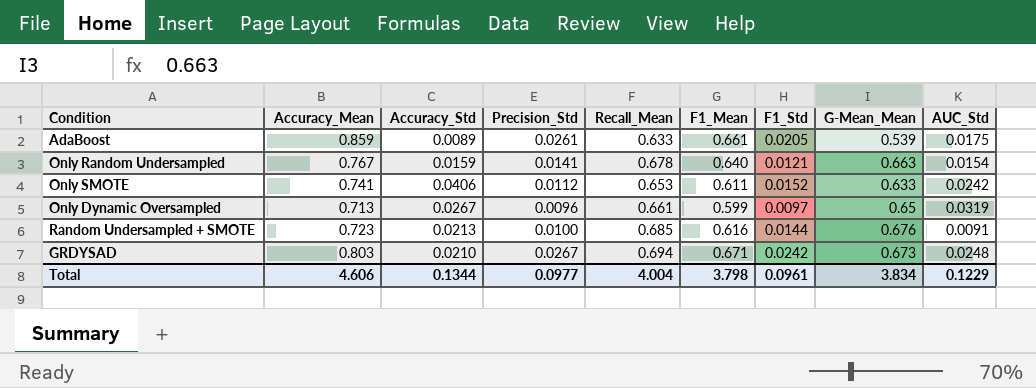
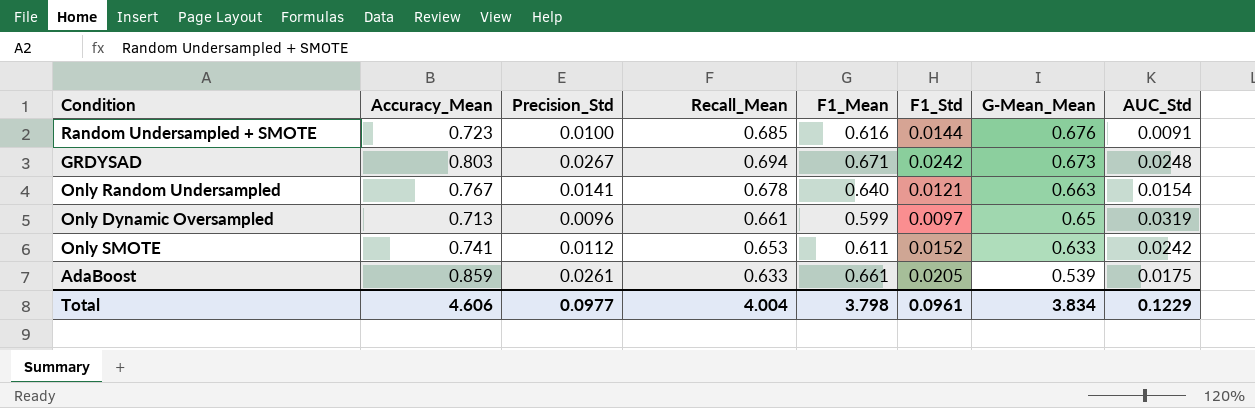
row order: none -> G-Mean_Mean descending
column Accuracy_Std | position: 3 -> none

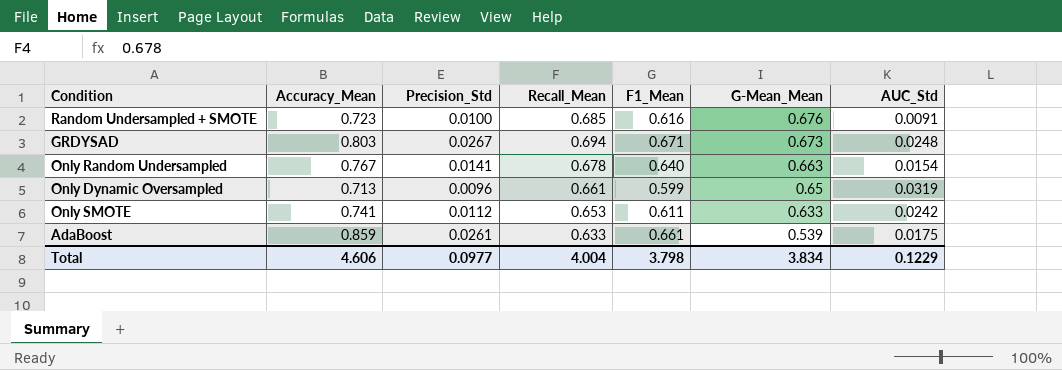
column F1_Std | position: 6 -> none

